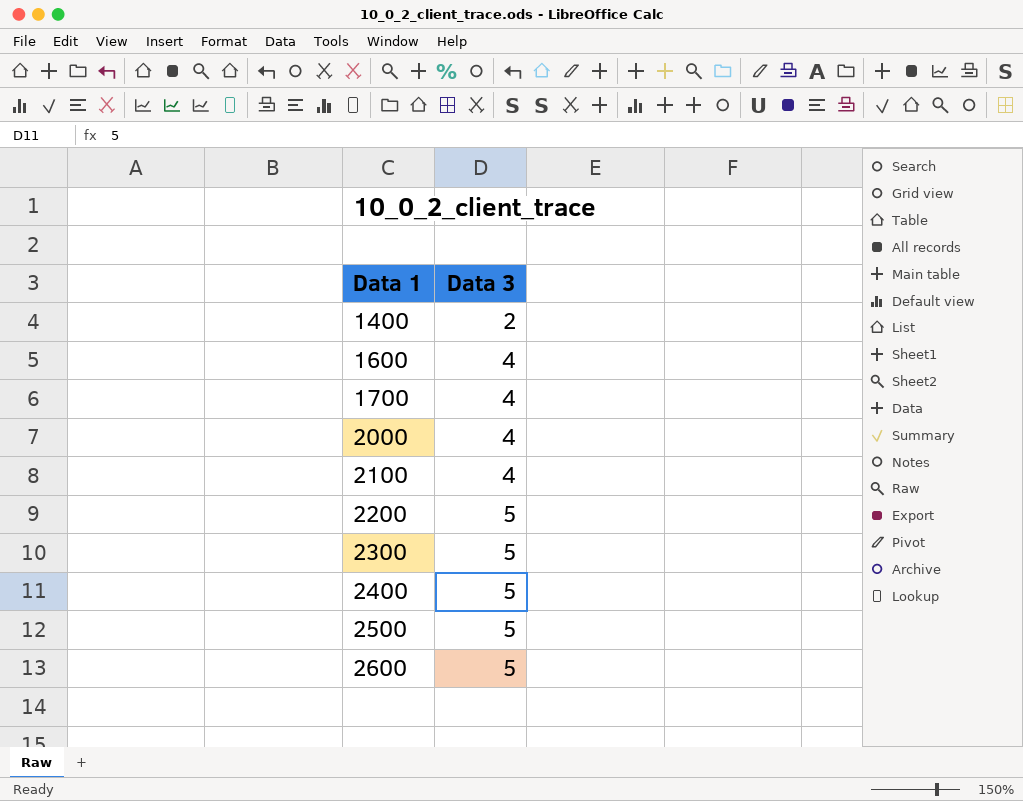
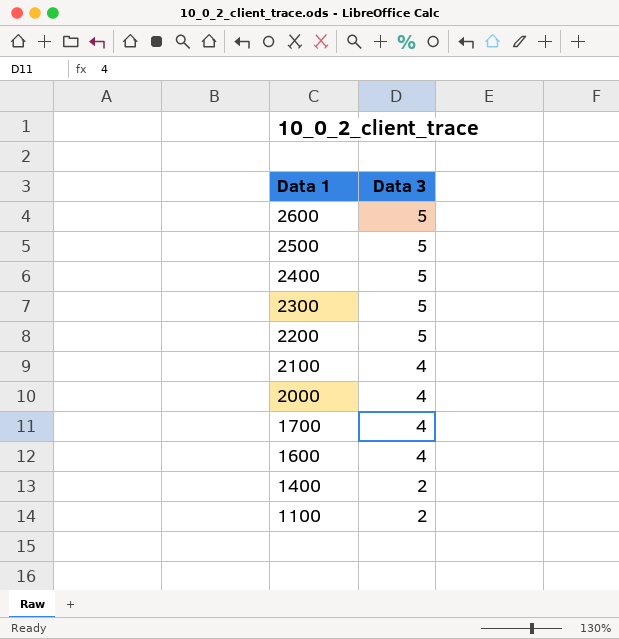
row order: Data 1 ascending -> Data 1 descending
row 1100: none -> 2

